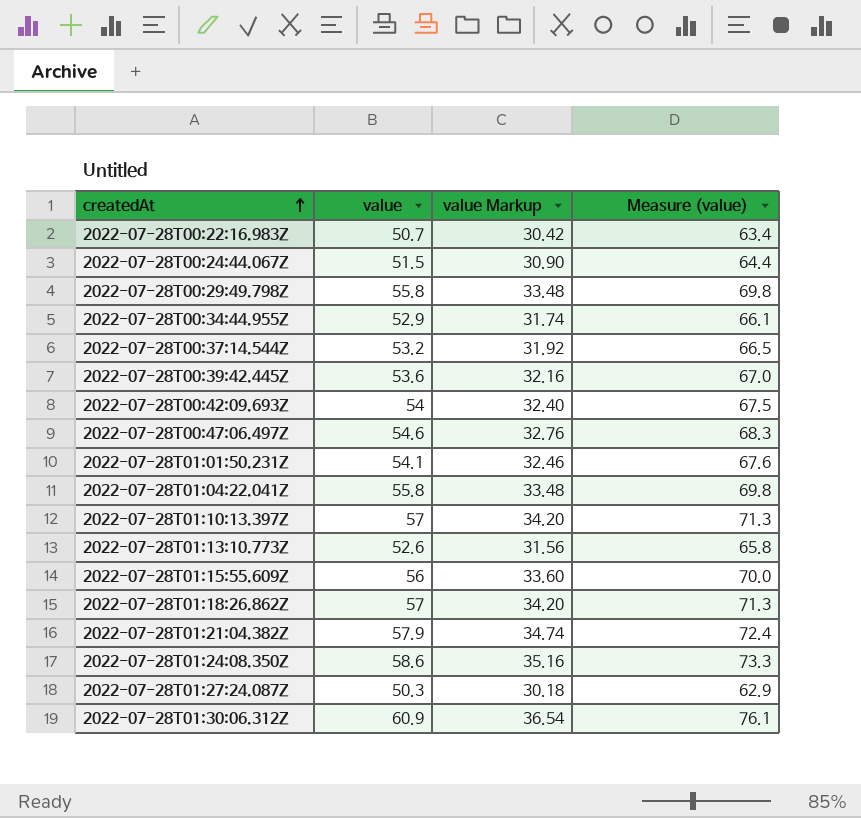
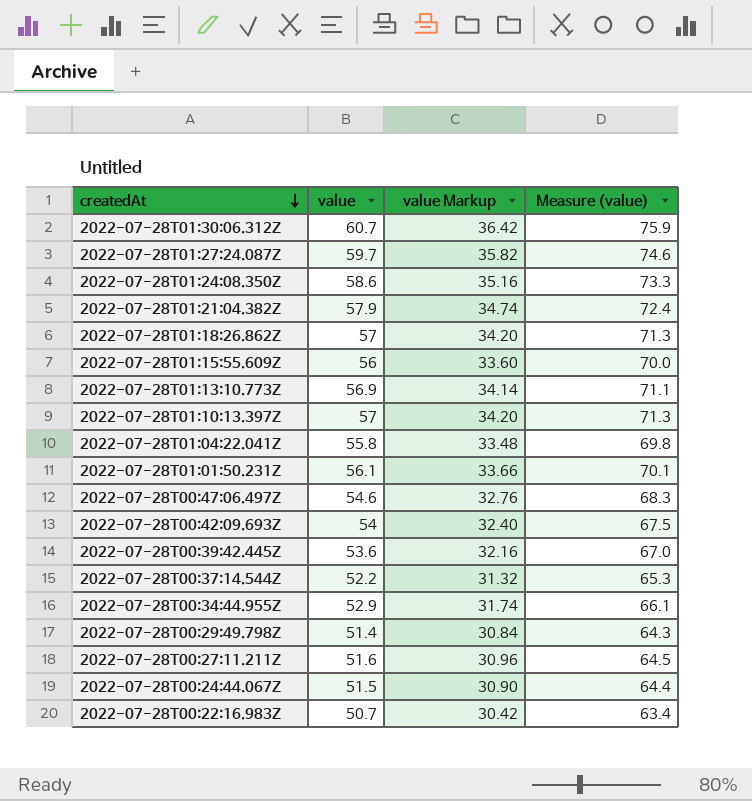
row order: createdAt ascending -> createdAt descending
2022-07-28T01:30:06.312Z | value: 60.9 -> 60.7
2022-07-28T01:30:06.312Z | value Markup: 36.54 -> 36.42
2022-07-28T01:30:06.312Z | Measure (value): 76.1 -> 75.9
2022-07-28T01:27:24.087Z | value: 50.3 -> 59.7
2022-07-28T01:27:24.087Z | value Markup: 30.18 -> 35.82
2022-07-28T01:27:24.087Z | Measure (value): 62.9 -> 74.6
2022-07-28T01:13:10.773Z | value: 52.6 -> 56.9
2022-07-28T01:13:10.773Z | value Markup: 31.56 -> 34.14
2022-07-28T01:13:10.773Z | Measure (value): 65.8 -> 71.1
2022-07-28T01:01:50.231Z | value: 54.1 -> 56.1
2022-07-28T01:01:50.231Z | value Markup: 32.46 -> 33.66
2022-07-28T01:01:50.231Z | Measure (value): 67.6 -> 70.1
2022-07-28T00:37:14.544Z | value: 53.2 -> 52.2
2022-07-28T00:37:14.544Z | value Markup: 31.92 -> 31.32
2022-07-28T00:37:14.544Z | Measure (value): 66.5 -> 65.3
2022-07-28T00:29:49.798Z | value: 55.8 -> 51.4
2022-07-28T00:29:49.798Z | value Markup: 33.48 -> 30.84
2022-07-28T00:29:49.798Z | Measure (value): 69.8 -> 64.3
row 2022-07-28T00:27:11.211Z: none -> 51.6 | 30.96 | 64.5

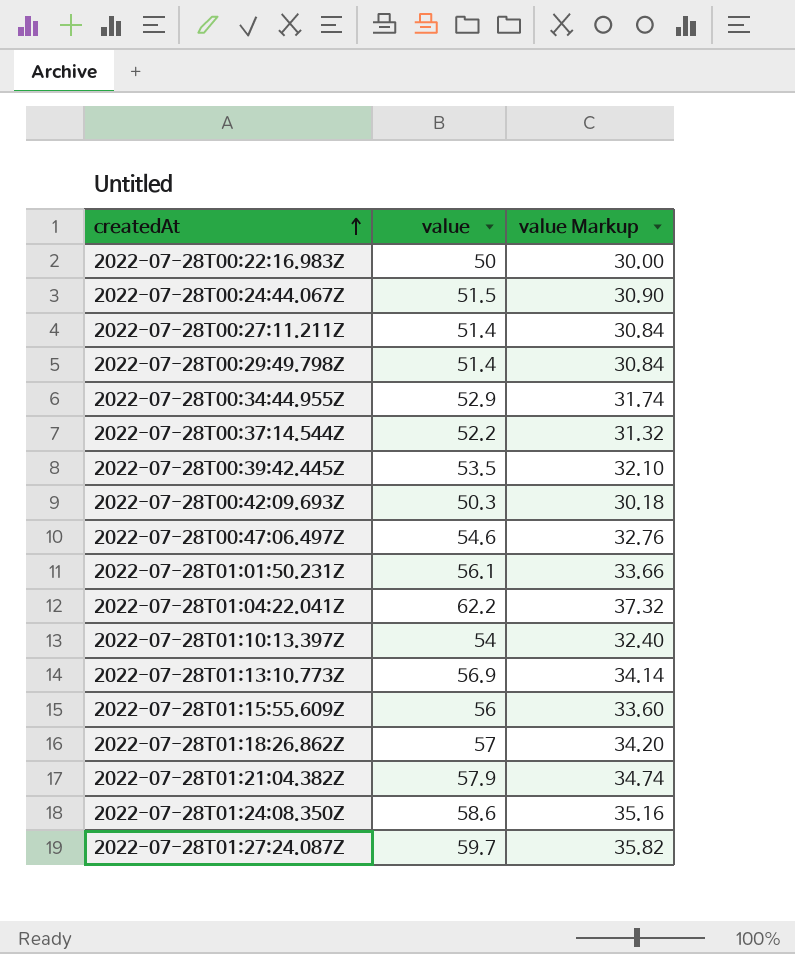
row order: createdAt descending -> createdAt ascending
column Measure (value) | formula: [value] * 1.25 -> none
row 2022-07-28T01:30:06.312Z: 60.7 | 36.42 | 75.9 -> none
2022-07-28T00:22:16.983Z | value: 50.7 -> 50
2022-07-28T00:22:16.983Z | value Markup: 30.42 -> 30.00
2022-07-28T00:27:11.211Z | value: 51.6 -> 51.4
2022-07-28T00:27:11.211Z | value Markup: 30.96 -> 30.84
2022-07-28T00:39:42.445Z | value: 53.6 -> 53.5
2022-07-28T00:39:42.445Z | value Markup: 32.16 -> 32.10
2022-07-28T00:42:09.693Z | value: 54 -> 50.3
2022-07-28T00:42:09.693Z | value Markup: 32.40 -> 30.18
2022-07-28T01:04:22.041Z | value: 55.8 -> 62.2
2022-07-28T01:04:22.041Z | value Markup: 33.48 -> 37.32
2022-07-28T01:10:13.397Z | value: 57 -> 54
2022-07-28T01:10:13.397Z | value Markup: 34.20 -> 32.40

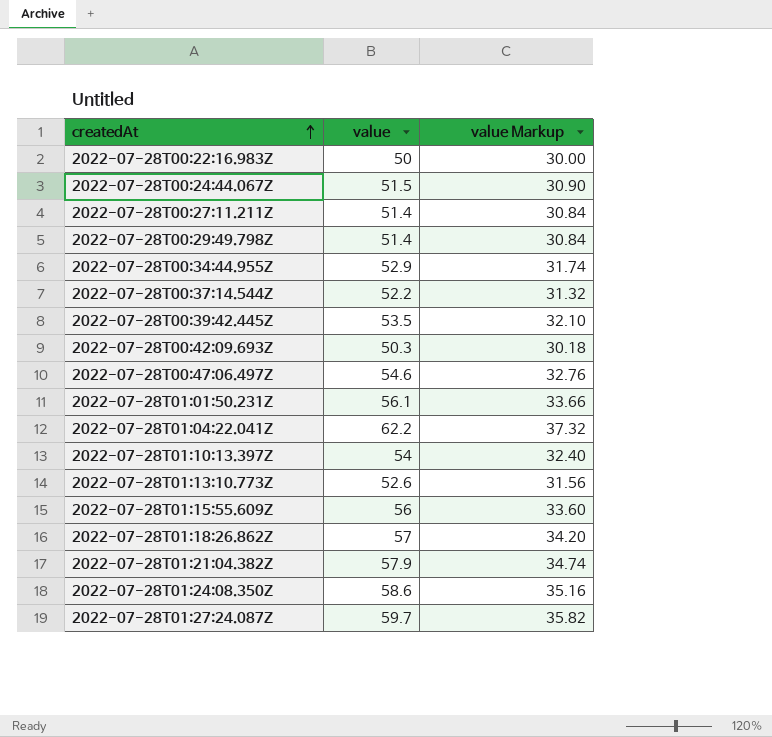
2022-07-28T01:13:10.773Z | value: 56.9 -> 52.6
2022-07-28T01:13:10.773Z | value Markup: 34.14 -> 31.56

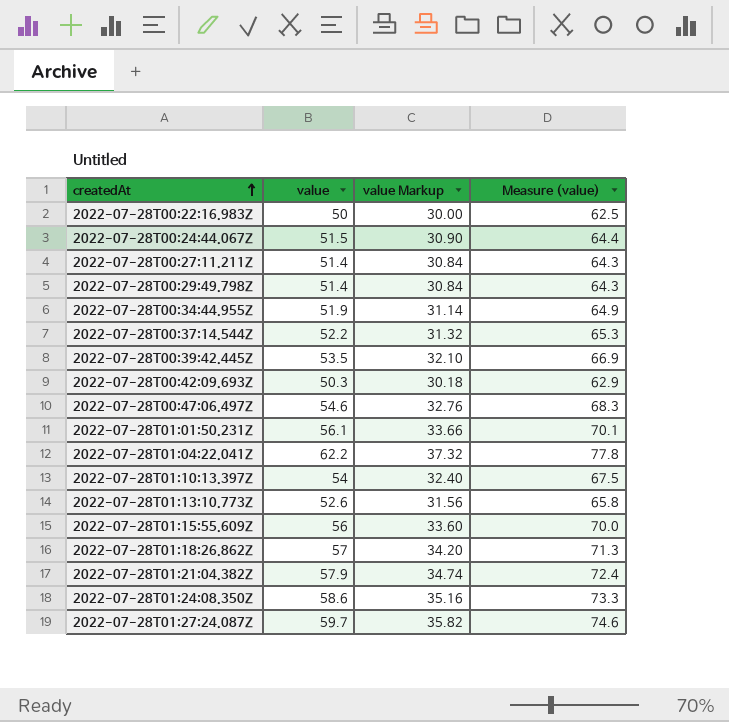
column Measure (value) | formula: none -> [value] * 1.25
2022-07-28T00:34:44.955Z | value: 52.9 -> 51.9
2022-07-28T00:34:44.955Z | value Markup: 31.74 -> 31.14

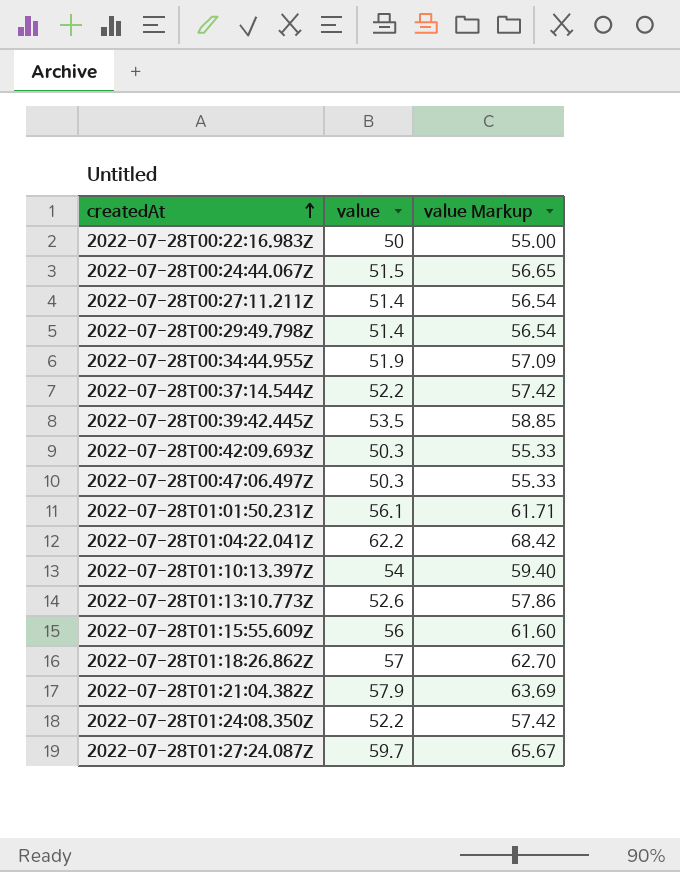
column Measure (value) | formula: [value] * 1.25 -> none
column value Markup | formula: [value] * 0.6 -> [value] * 1.1
2022-07-28T00:47:06.497Z | value: 54.6 -> 50.3
2022-07-28T01:24:08.350Z | value: 58.6 -> 52.2

